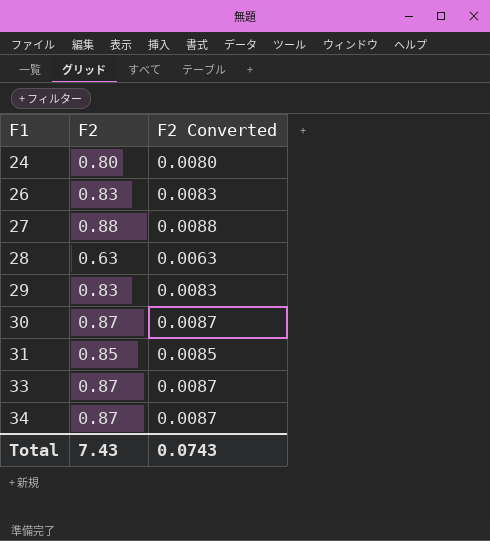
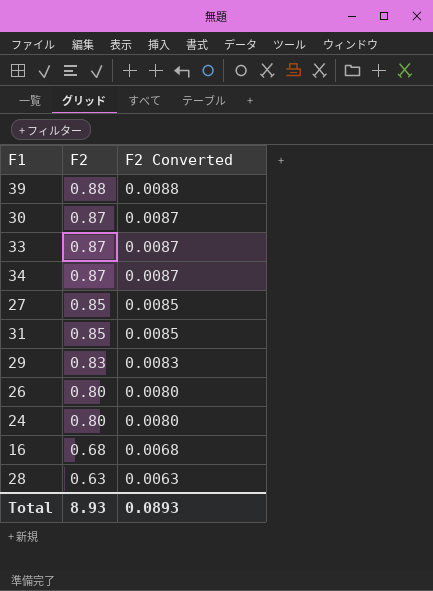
row order: F1 ascending -> F2 descending
row 39: none -> 0.88 | 0.0088
27 | F2: 0.88 -> 0.85
27 | F2 Converted: 0.0088 -> 0.0085
26 | F2: 0.83 -> 0.80
26 | F2 Converted: 0.0083 -> 0.0080
row 16: none -> 0.68 | 0.0068
Total | F2: 7.43 -> 8.93
Total | F2 Converted: 0.0743 -> 0.0893

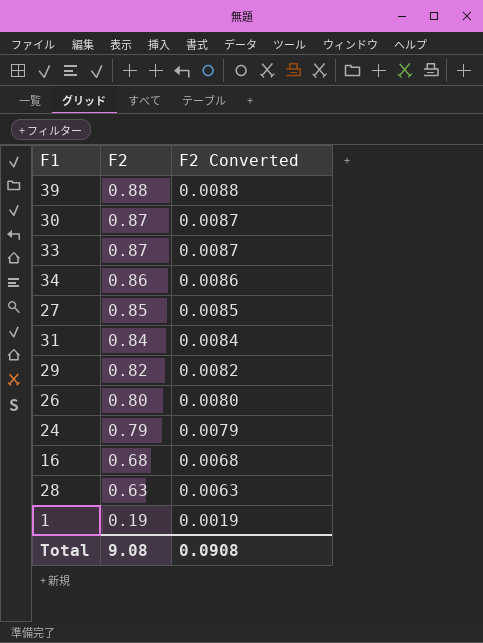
34 | F2: 0.87 -> 0.86
34 | F2 Converted: 0.0087 -> 0.0086
31 | F2: 0.85 -> 0.84
31 | F2 Converted: 0.0085 -> 0.0084
29 | F2: 0.83 -> 0.82
29 | F2 Converted: 0.0083 -> 0.0082
24 | F2: 0.80 -> 0.79
24 | F2 Converted: 0.0080 -> 0.0079
row 1: none -> 0.19 | 0.0019
Total | F2: 8.93 -> 9.08
Total | F2 Converted: 0.0893 -> 0.0908

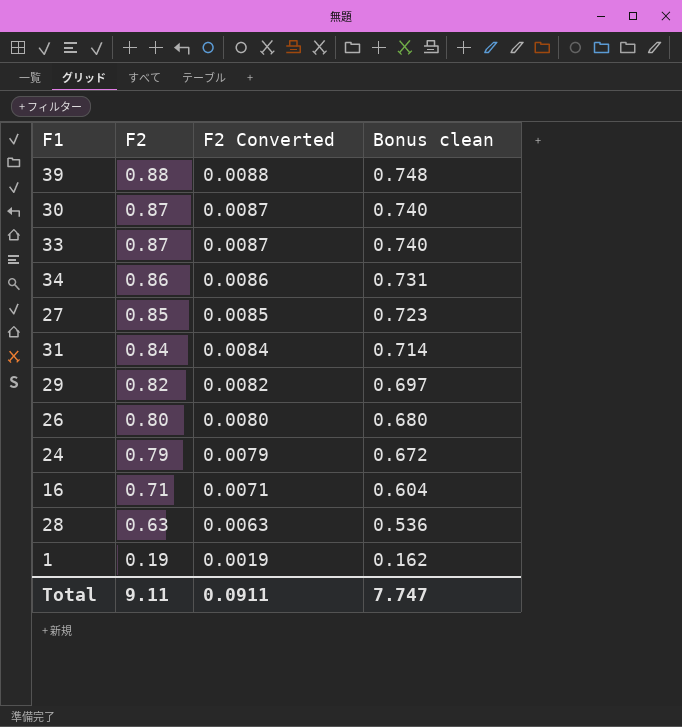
column Bonus clean | formula: none -> [F2] * 0.85
16 | F2: 0.68 -> 0.71
16 | F2 Converted: 0.0068 -> 0.0071
Total | F2: 9.08 -> 9.11
Total | F2 Converted: 0.0908 -> 0.0911

